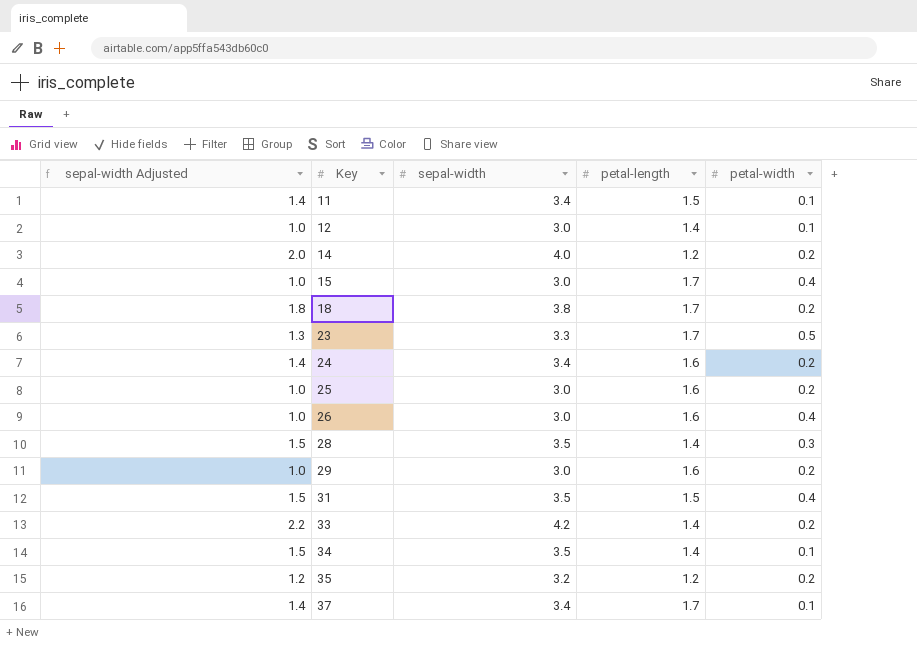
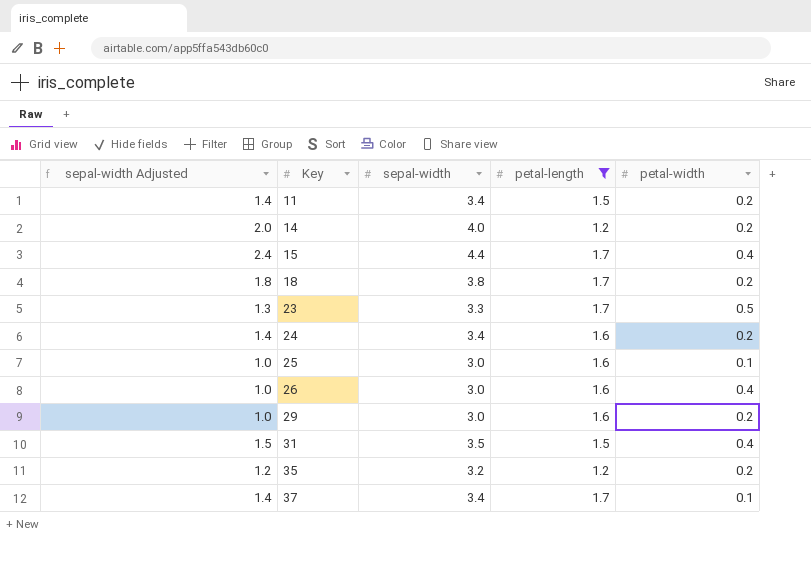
filter: none -> petal-length != 1.4
11 | petal-width: 0.1 -> 0.2
15 | sepal-width Adjusted: 1.0 -> 2.4
15 | sepal-width: 3.0 -> 4.4
25 | petal-width: 0.2 -> 0.1

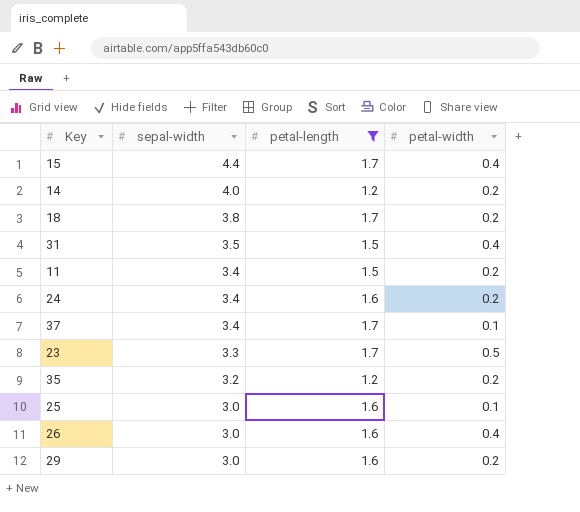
row order: Key ascending -> sepal-width descending
column sepal-width Adjusted | formula: [sepal-width] - 2 -> none

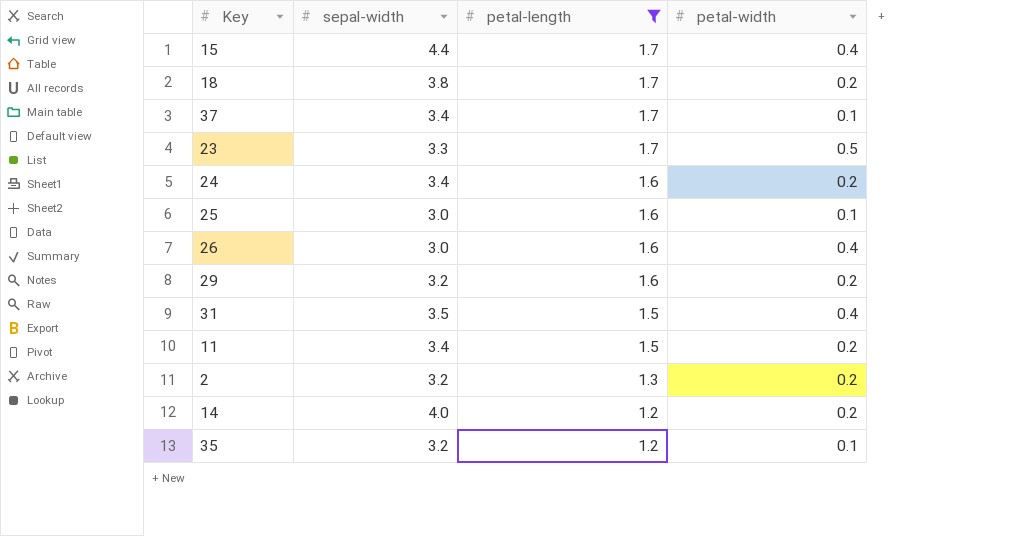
row order: sepal-width descending -> petal-length descending
29 | sepal-width: 3.0 -> 3.2
row 2: none -> 3.2 | 1.3 | 0.2
35 | petal-width: 0.2 -> 0.1

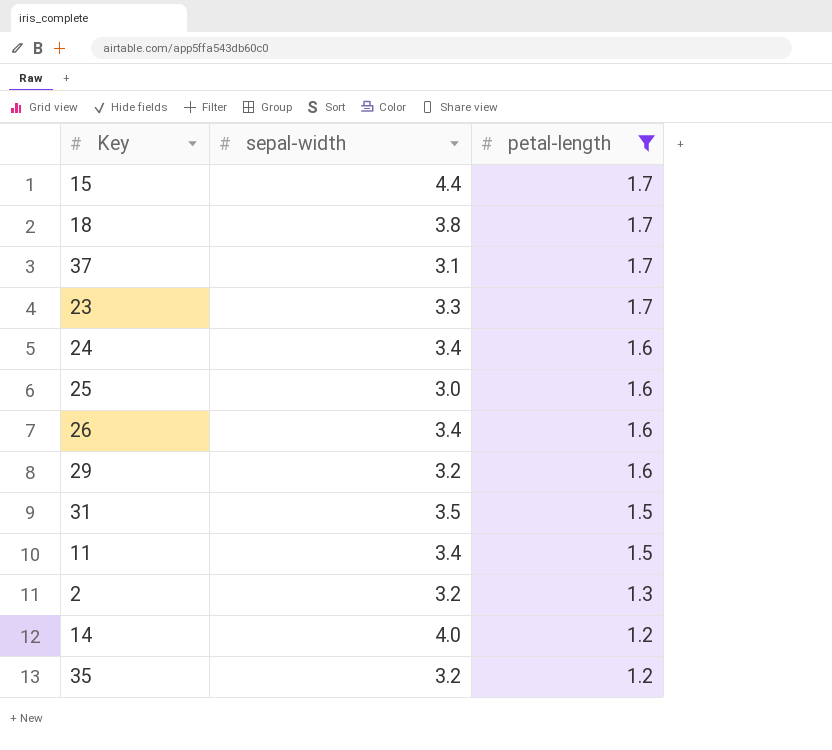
column petal-width | position: 4 -> none
37 | sepal-width: 3.4 -> 3.1
26 | sepal-width: 3.0 -> 3.4

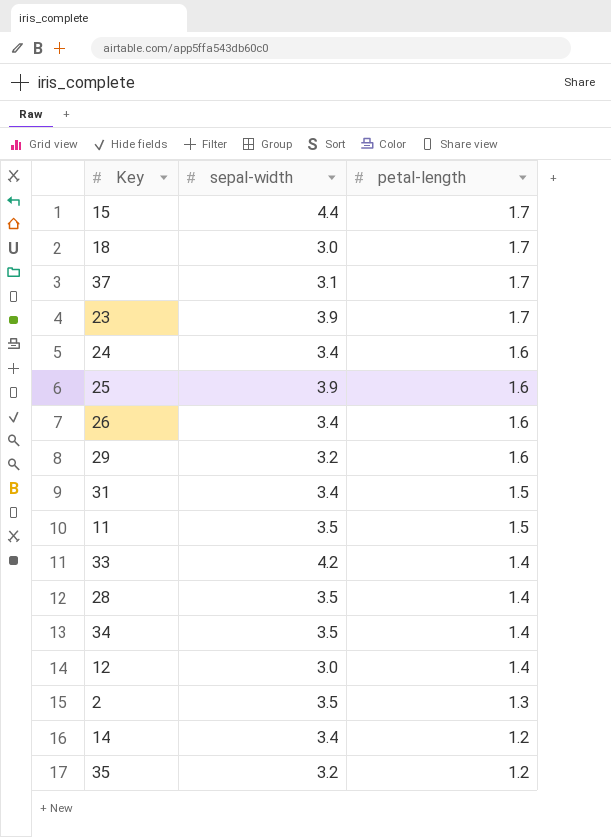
filter: petal-length != 1.4 -> none
18 | sepal-width: 3.8 -> 3.0
23 | sepal-width: 3.3 -> 3.9
25 | sepal-width: 3.0 -> 3.9
31 | sepal-width: 3.5 -> 3.4
11 | sepal-width: 3.4 -> 3.5
2 | sepal-width: 3.2 -> 3.5
14 | sepal-width: 4.0 -> 3.4

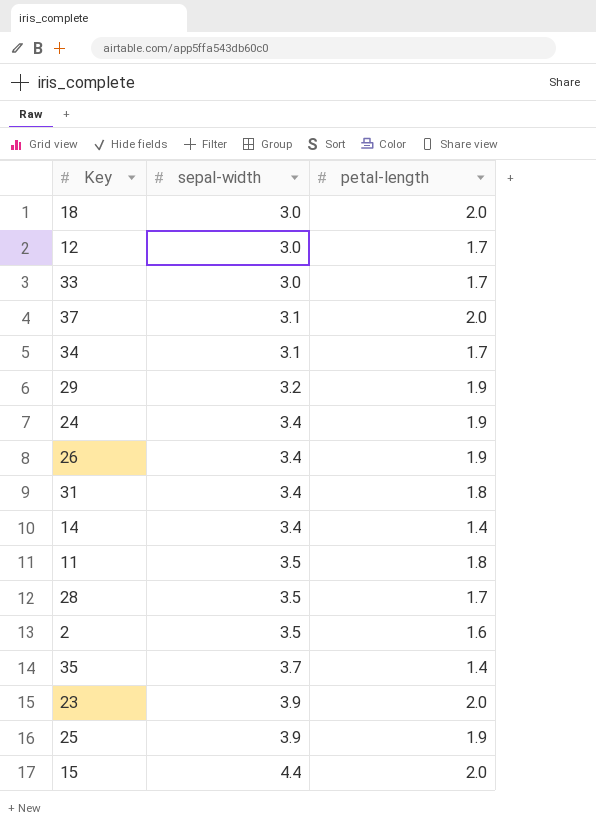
row order: petal-length descending -> sepal-width ascending
18 | petal-length: 1.7 -> 2.0
12 | petal-length: 1.4 -> 1.7
33 | sepal-width: 4.2 -> 3.0
33 | petal-length: 1.4 -> 1.7
37 | petal-length: 1.7 -> 2.0
34 | sepal-width: 3.5 -> 3.1
34 | petal-length: 1.4 -> 1.7
29 | petal-length: 1.6 -> 1.9
24 | petal-length: 1.6 -> 1.9
26 | petal-length: 1.6 -> 1.9
31 | petal-length: 1.5 -> 1.8
14 | petal-length: 1.2 -> 1.4
11 | petal-length: 1.5 -> 1.8
28 | petal-length: 1.4 -> 1.7
2 | petal-length: 1.3 -> 1.6
35 | sepal-width: 3.2 -> 3.7
35 | petal-length: 1.2 -> 1.4
23 | petal-length: 1.7 -> 2.0
25 | petal-length: 1.6 -> 1.9
15 | petal-length: 1.7 -> 2.0

